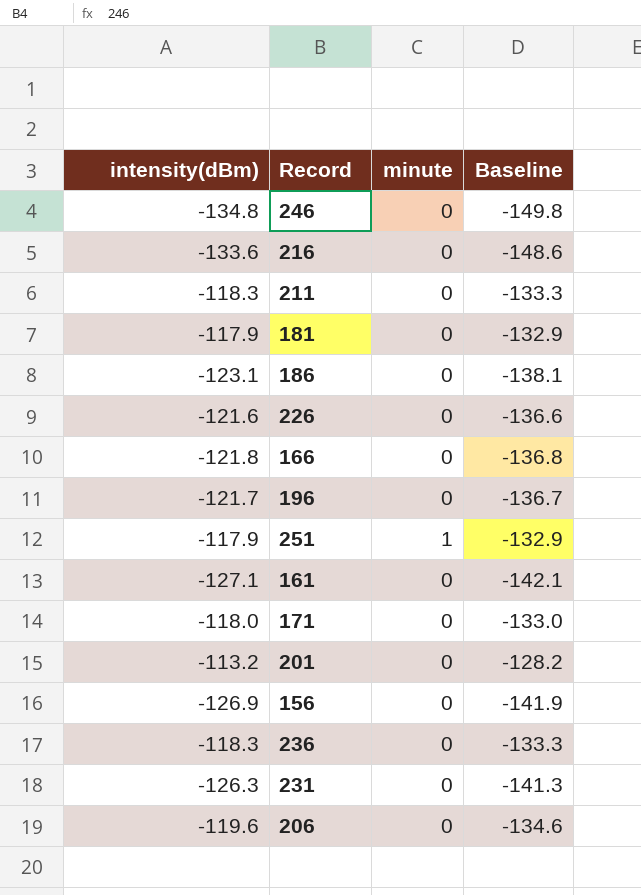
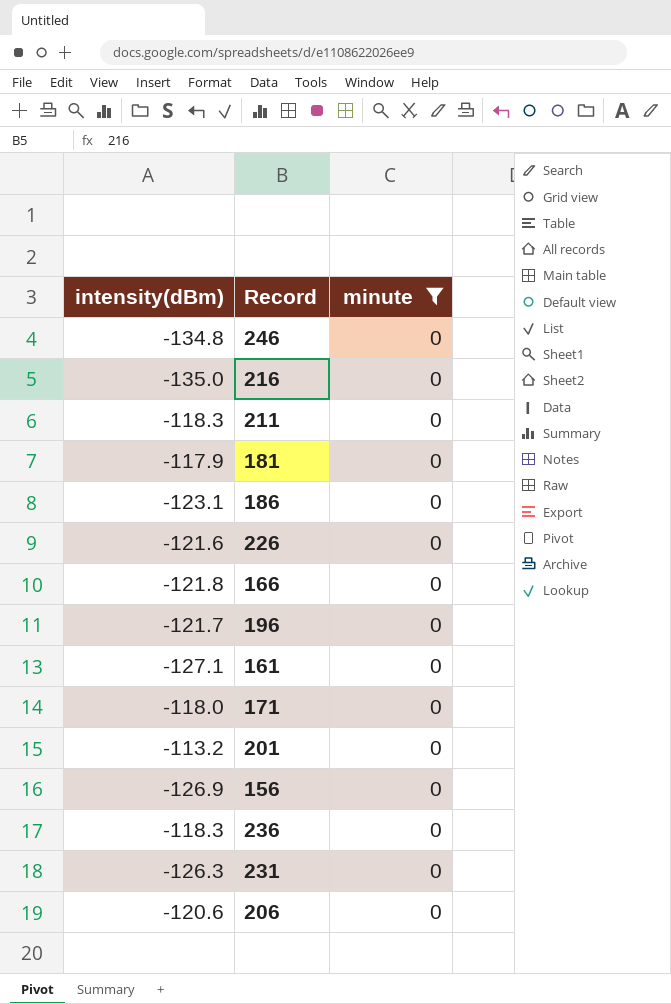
filter: none -> minute = 0
column Baseline | formula: [intensity(dBm)] - 15 -> none
216 | intensity(dBm): -133.6 -> -135.0
206 | intensity(dBm): -119.6 -> -120.6

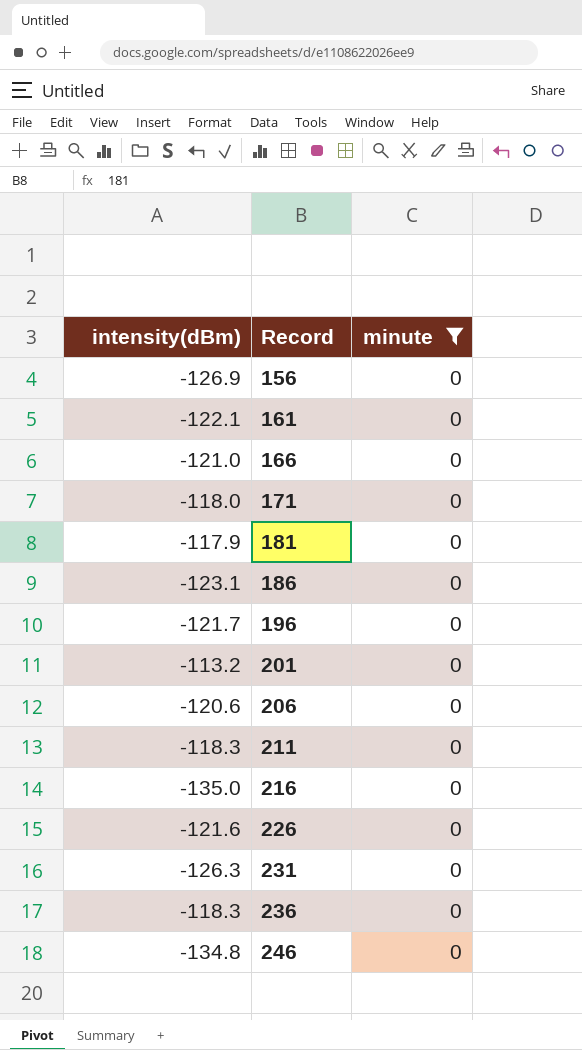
row order: none -> Record ascending
161 | intensity(dBm): -127.1 -> -122.1
166 | intensity(dBm): -121.8 -> -121.0

